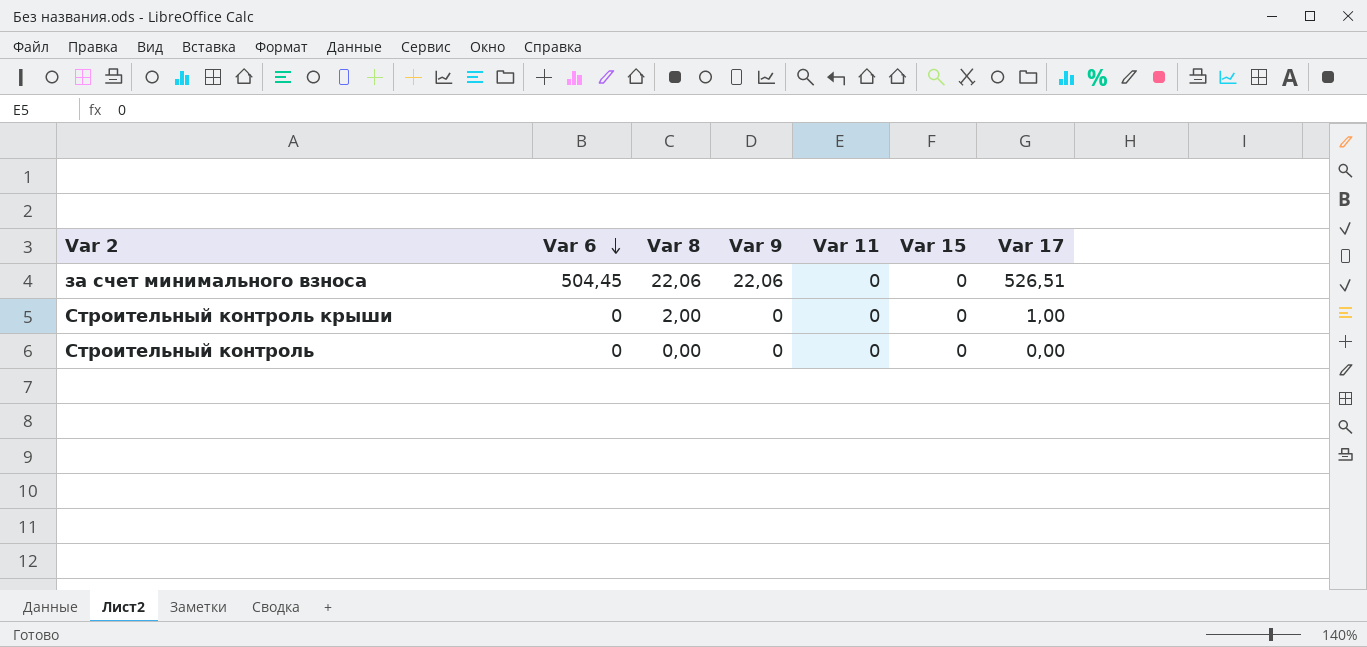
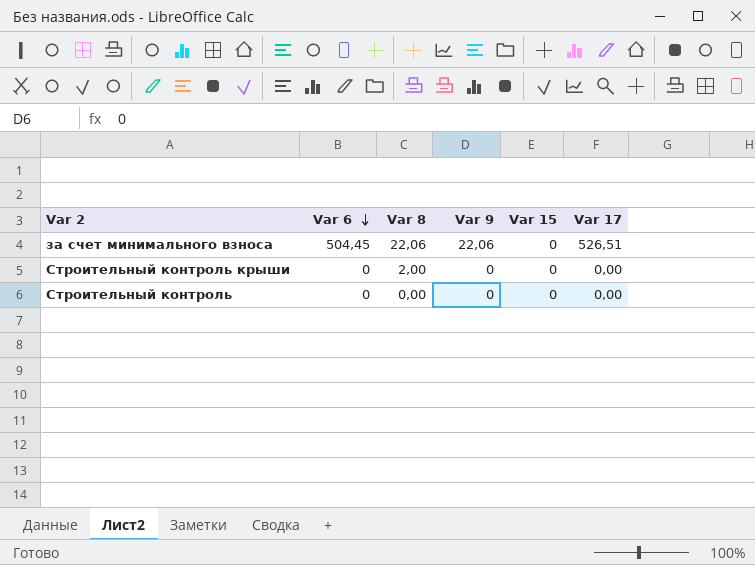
column Var 11 | position: 5 -> none
Строительный контроль крыши | Var 17: 1,00 -> 0,00

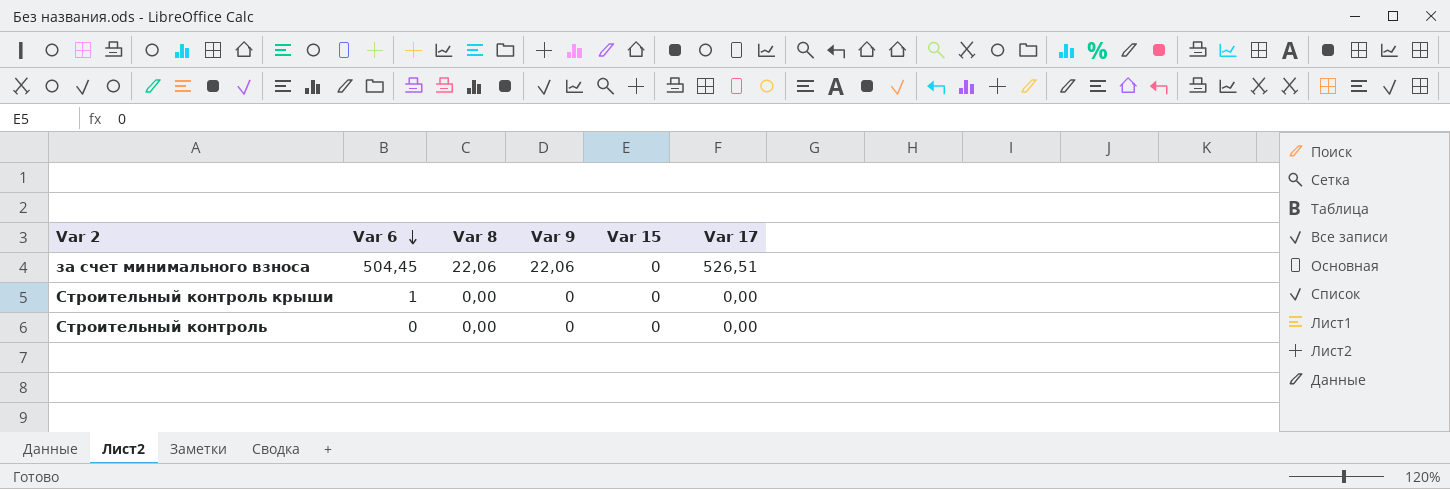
Строительный контроль крыши | Var 6: 0 -> 1
Строительный контроль крыши | Var 8: 2,00 -> 0,00

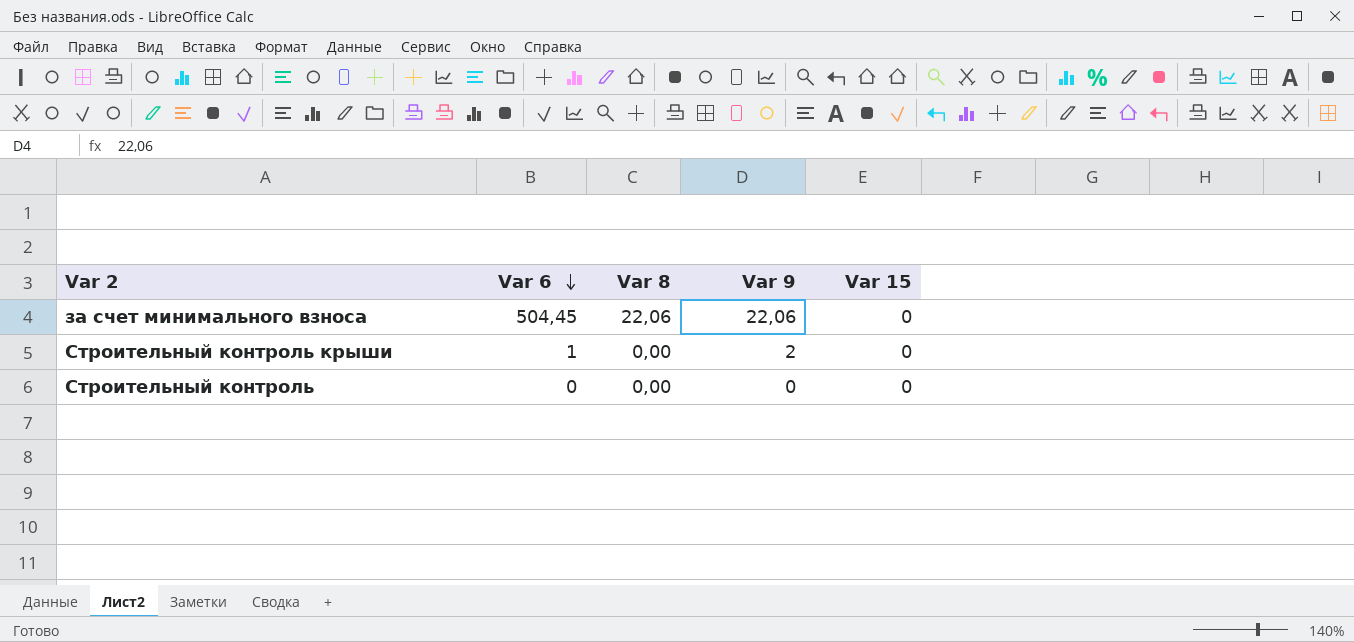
column Var 17 | position: 6 -> none
Строительный контроль крыши | Var 9: 0 -> 2

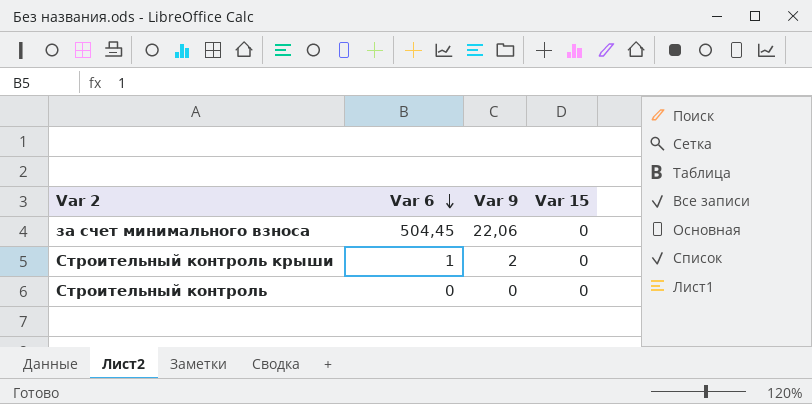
column Var 8 | position: 3 -> none

